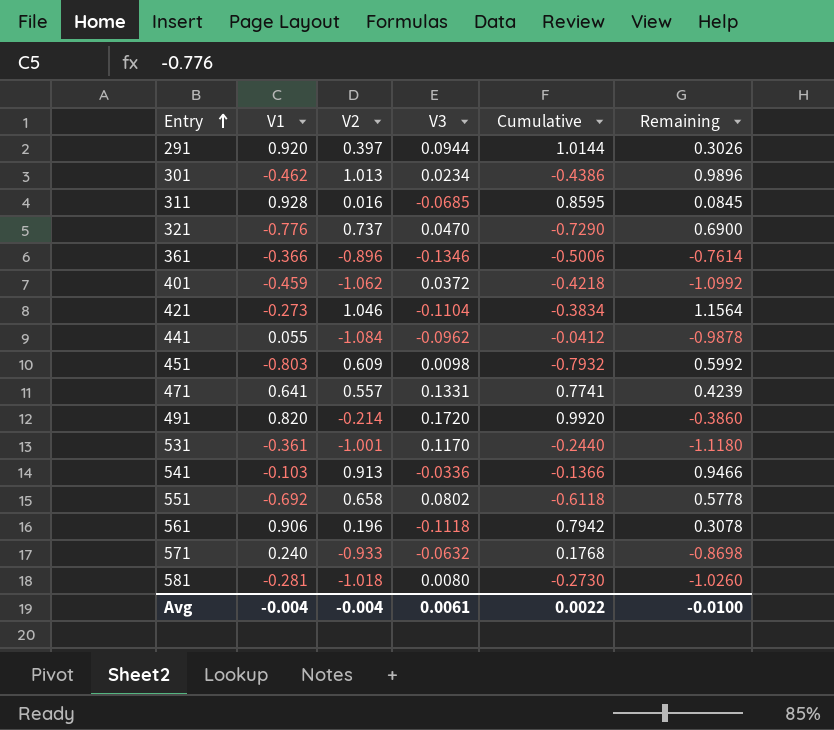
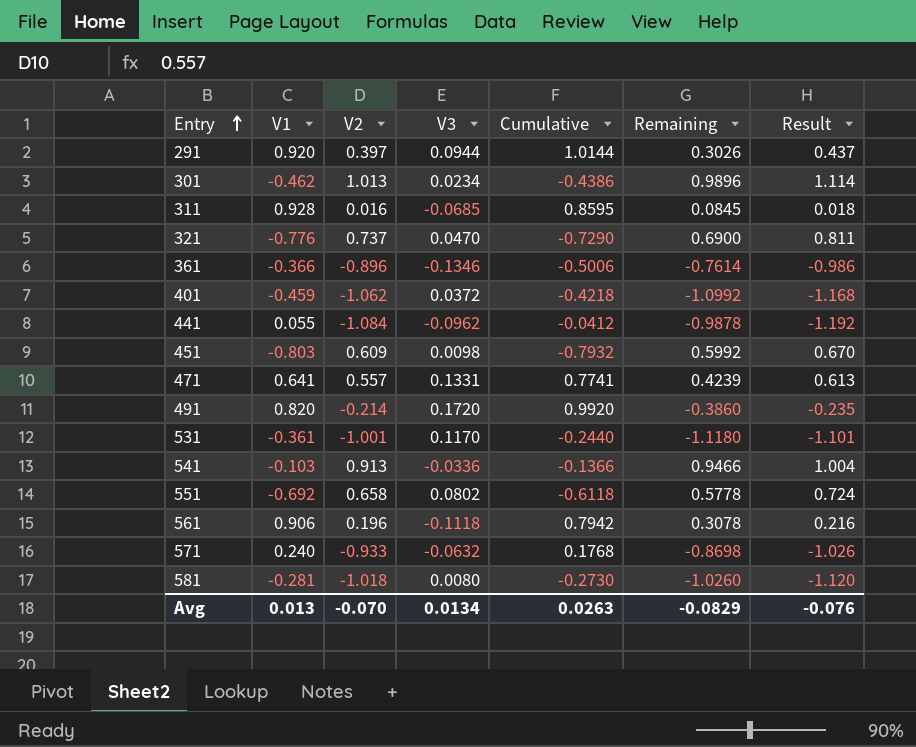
column Result | formula: none -> [V2] * 1.1
row 421: -0.273 | 1.046 | -0.1104 | -0.3834 | 1.1564 -> none
Avg | V1: -0.004 -> 0.013
Avg | V2: -0.004 -> -0.070
Avg | V3: 0.0061 -> 0.0134
Avg | Cumulative: 0.0022 -> 0.0263
Avg | Remaining: -0.0100 -> -0.0829

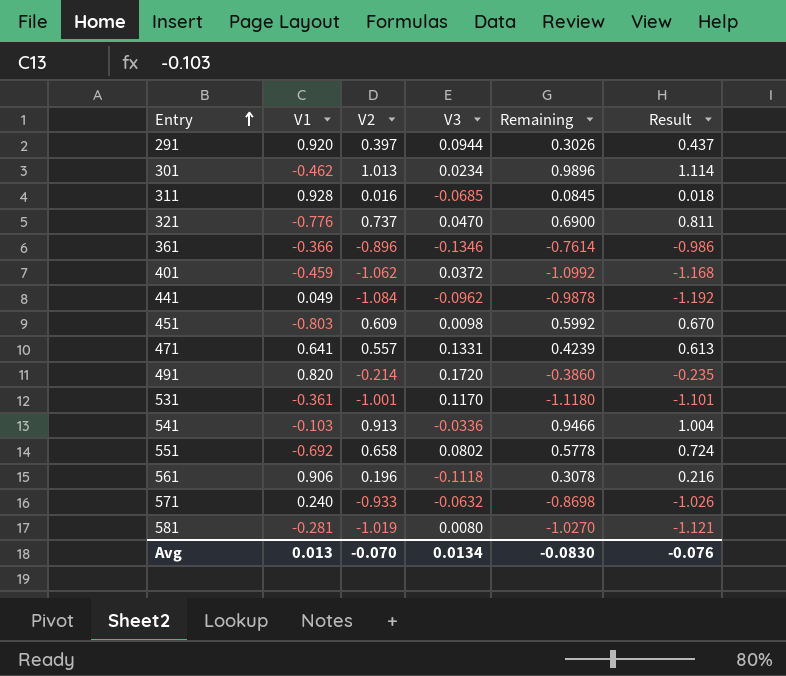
column Cumulative | formula: [V1] + [V3] -> none
441 | V1: 0.055 -> 0.049
581 | V2: -1.018 -> -1.019
581 | Remaining: -1.0260 -> -1.0270
581 | Result: -1.120 -> -1.121
Avg | Remaining: -0.0829 -> -0.0830

